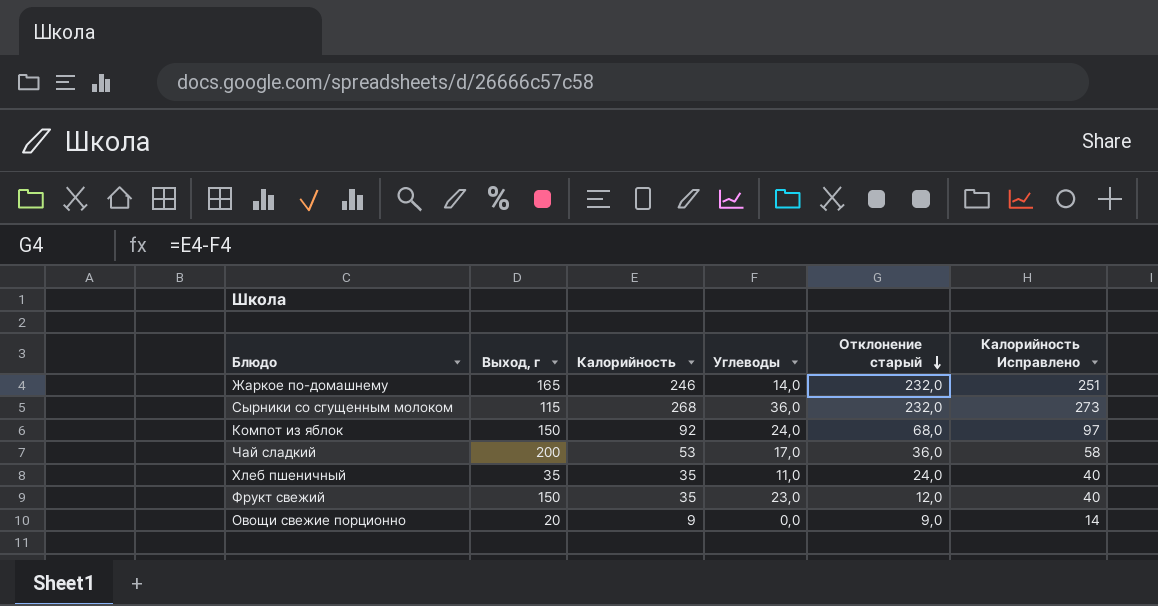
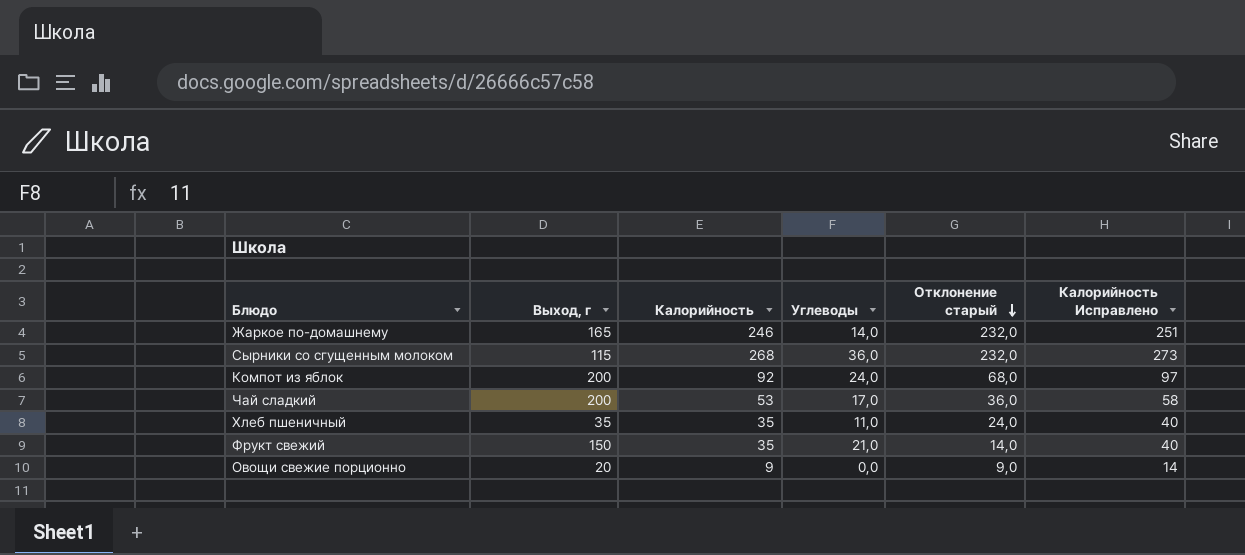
Компот из яблок | Выход, г: 150 -> 200
Фрукт свежий | Углеводы: 23,0 -> 21,0
Фрукт свежий | Отклонение старый: 12,0 -> 14,0

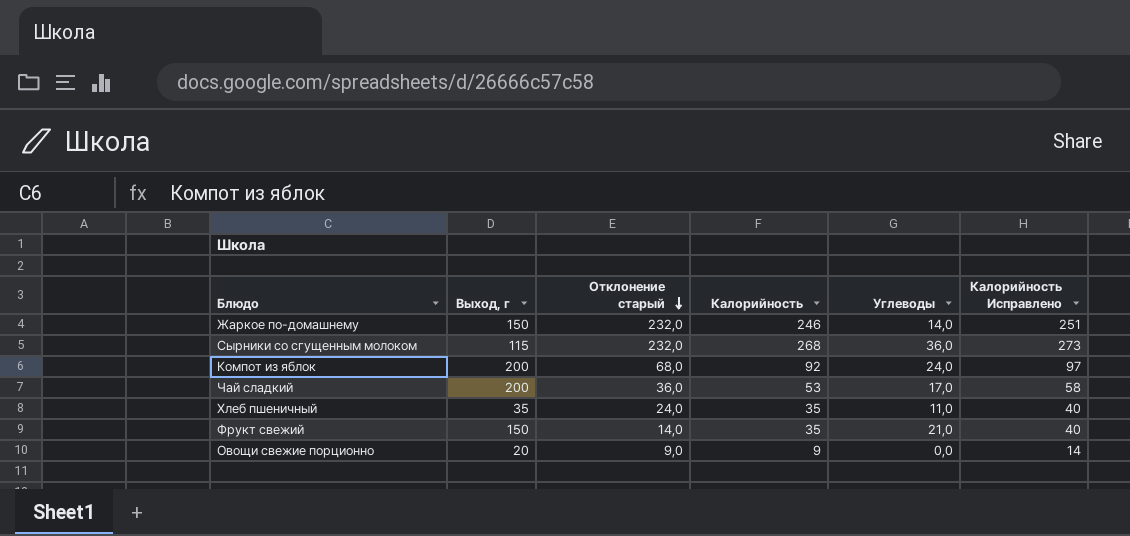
column Отклонение старый | position: 5 -> 3
Жаркое по-домашнему | Выход, г: 165 -> 150

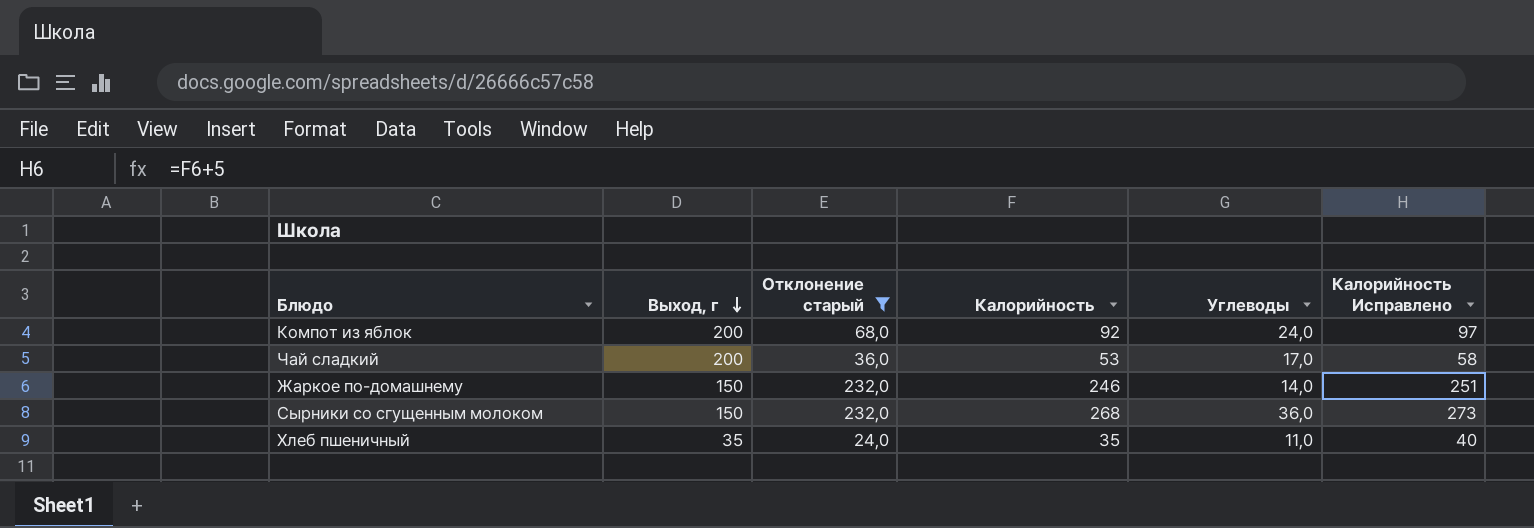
filter: none -> Отклонение старый >= 24,0
row order: Отклонение старый descending -> Выход, г descending
Сырники со сгущенным молоком | Выход, г: 115 -> 150

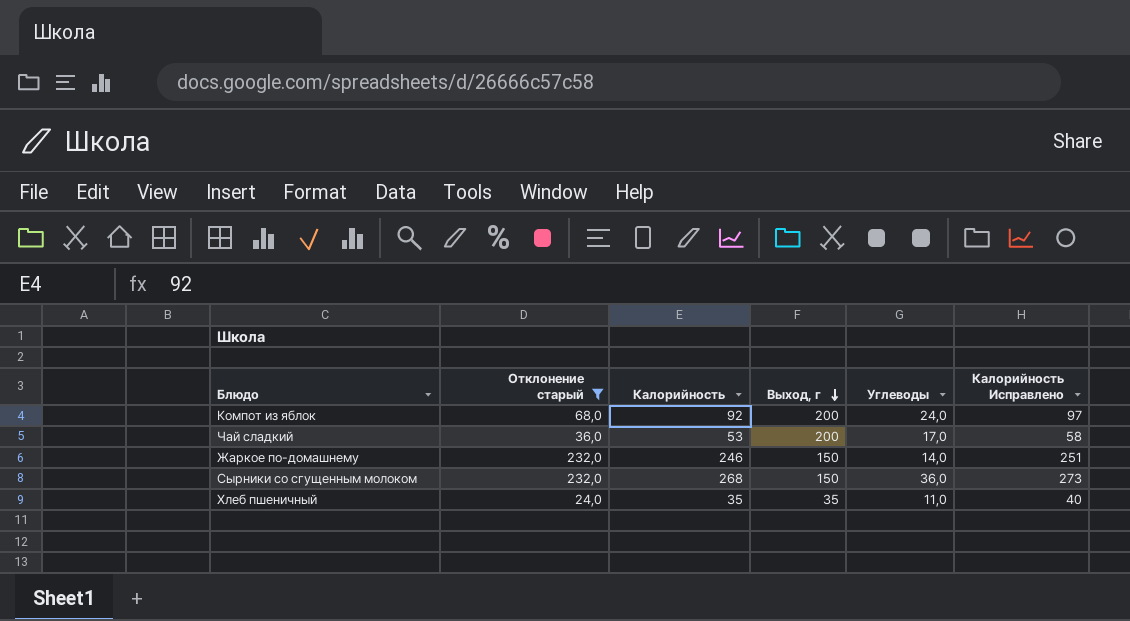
column Выход, г | position: 2 -> 4

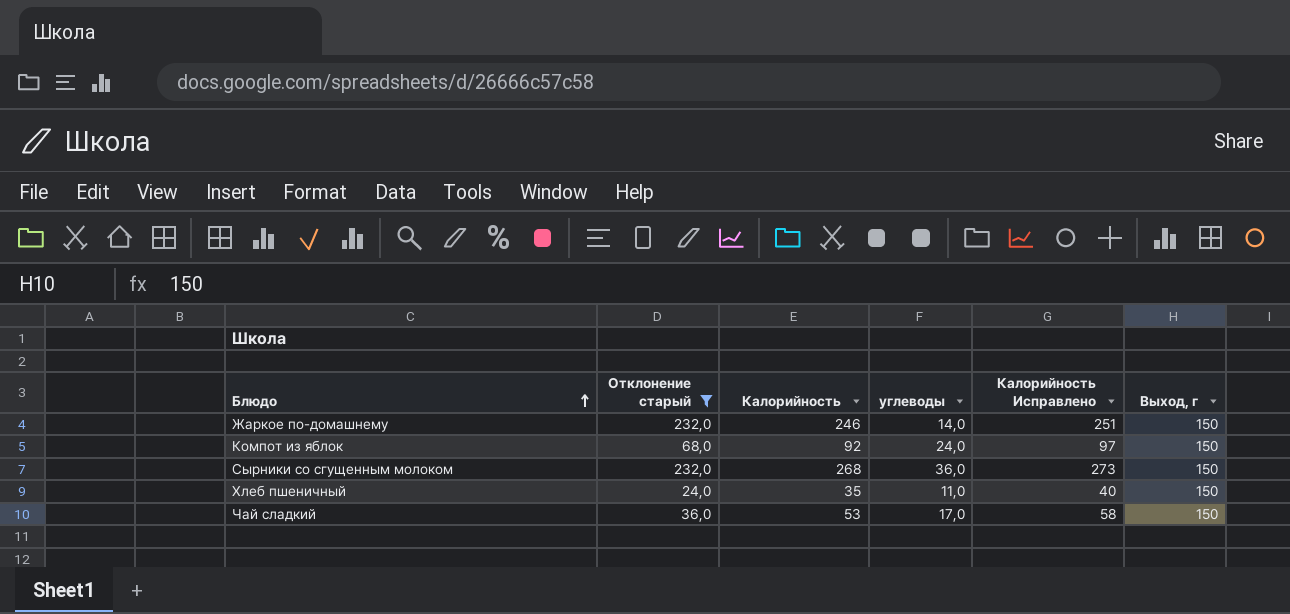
row order: Выход, г descending -> Блюдо ascending
column name: Углеводы -> углеводы
column Выход, г | position: 4 -> 6
Компот из яблок | Выход, г: 200 -> 150
Хлеб пшеничный | Выход, г: 35 -> 150
Чай сладкий | Выход, г: 200 -> 150

